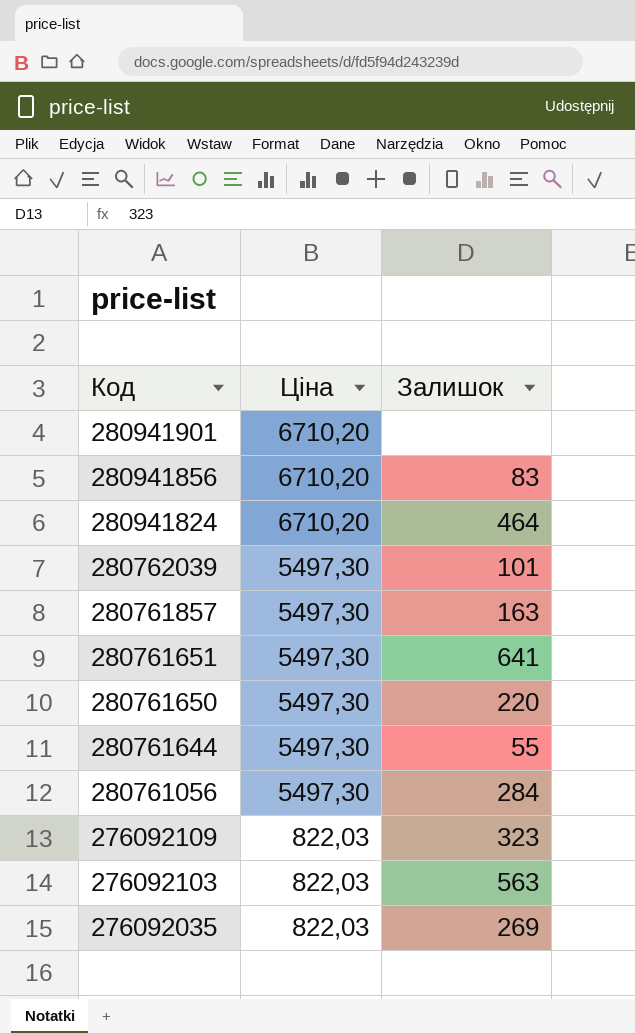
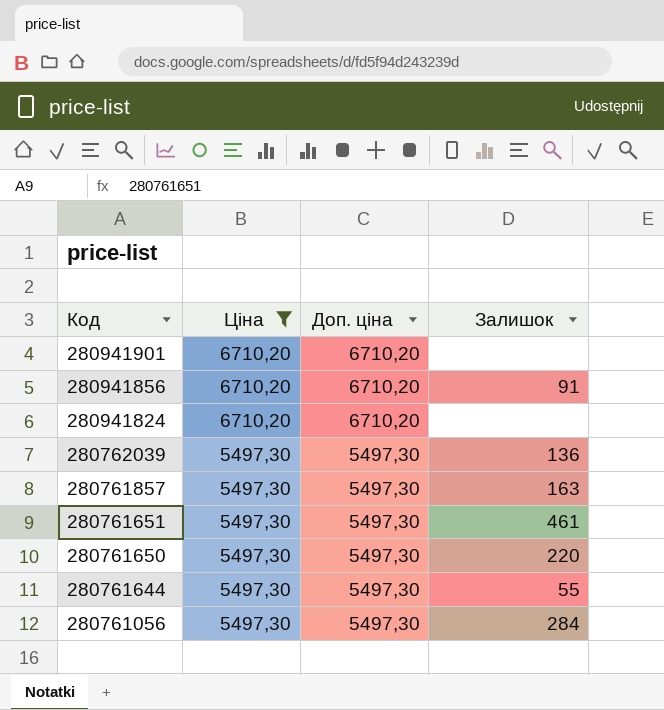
filter: none -> Ціна != 822,03
column Доп. ціна | position: none -> 3
280941856 | Залишок: 83 -> 91
280941824 | Залишок: 464 -> none
280762039 | Залишок: 101 -> 136
280761651 | Залишок: 641 -> 461

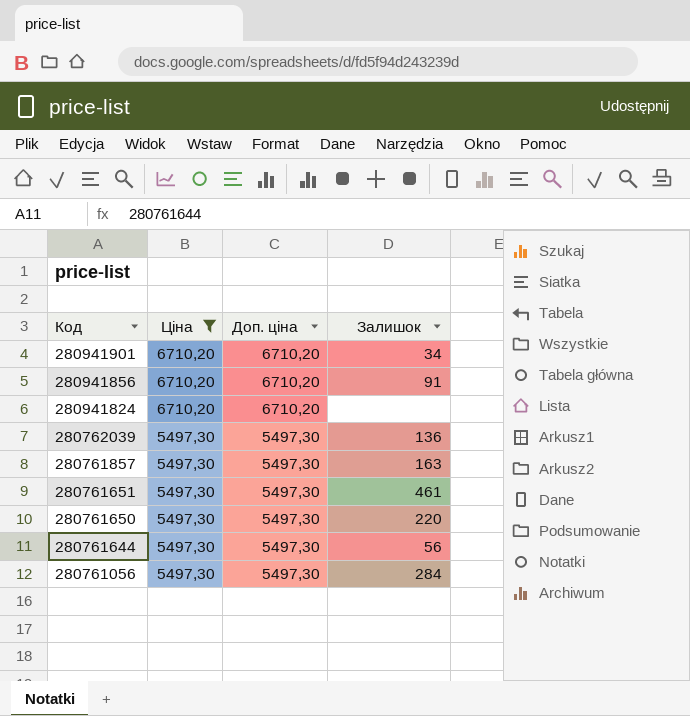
280941901 | Залишок: none -> 34
280761644 | Залишок: 55 -> 56

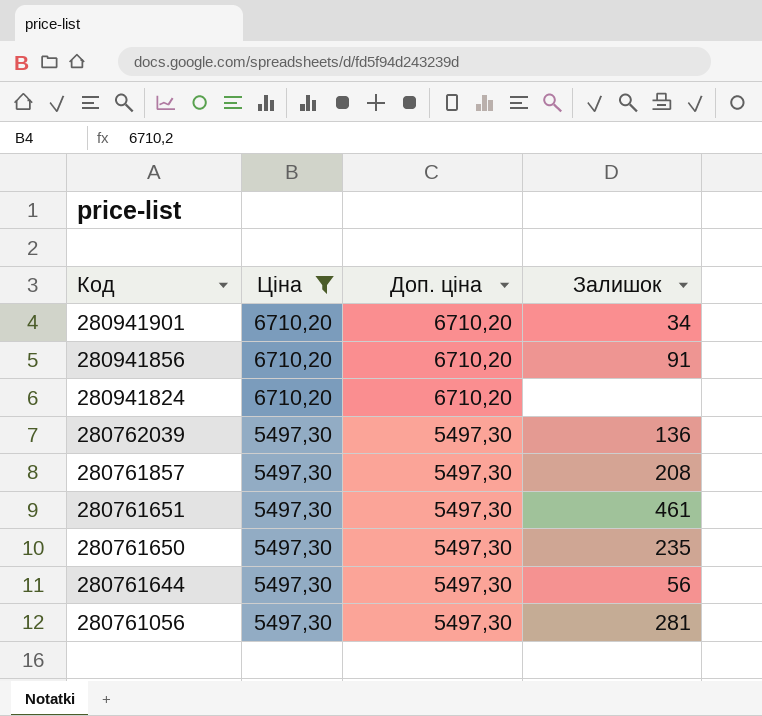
280761857 | Залишок: 163 -> 208
280761650 | Залишок: 220 -> 235
280761056 | Залишок: 284 -> 281

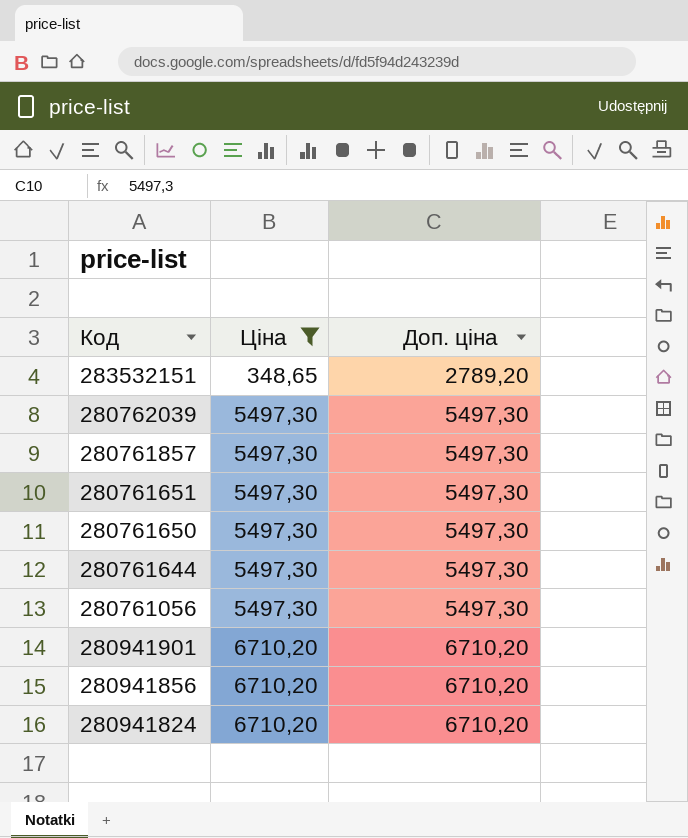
row order: Код descending -> Ціна ascending
column Залишок | position: 4 -> none
row 283532151: none -> 348,65 | 2789,20

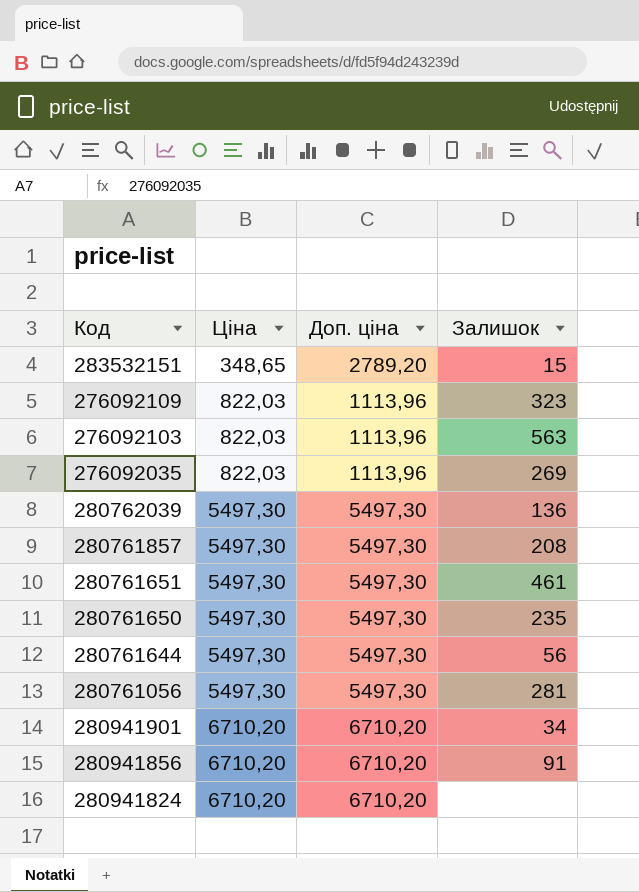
filter: Ціна != 822,03 -> none
column Залишок | position: none -> 4

